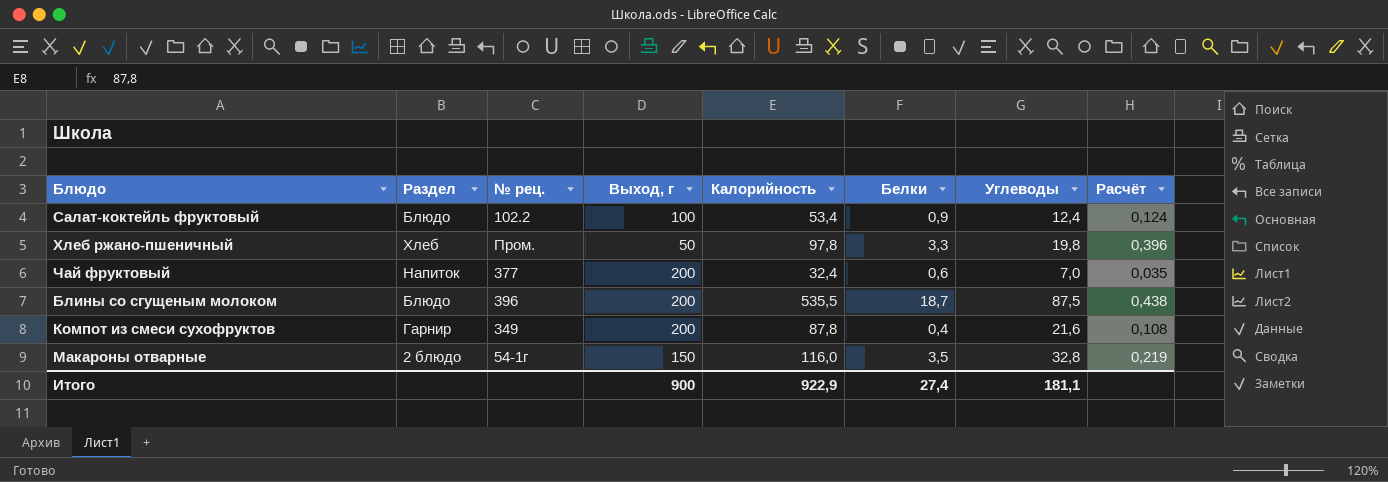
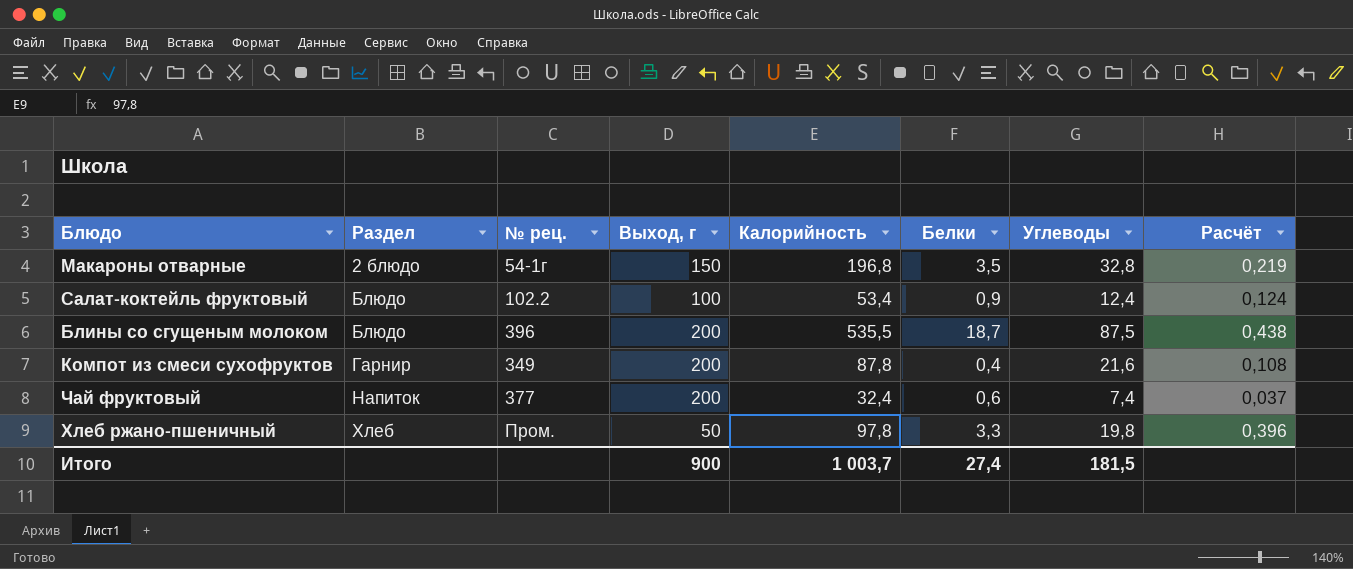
row order: none -> Раздел ascending
Макароны отварные | Калорийность: 116,0 -> 196,8
Чай фруктовый | Углеводы: 7,0 -> 7,4
Чай фруктовый | Расчёт: 0,035 -> 0,037
Итого | Калорийность: 922,9 -> 1 003,7
Итого | Углеводы: 181,1 -> 181,5

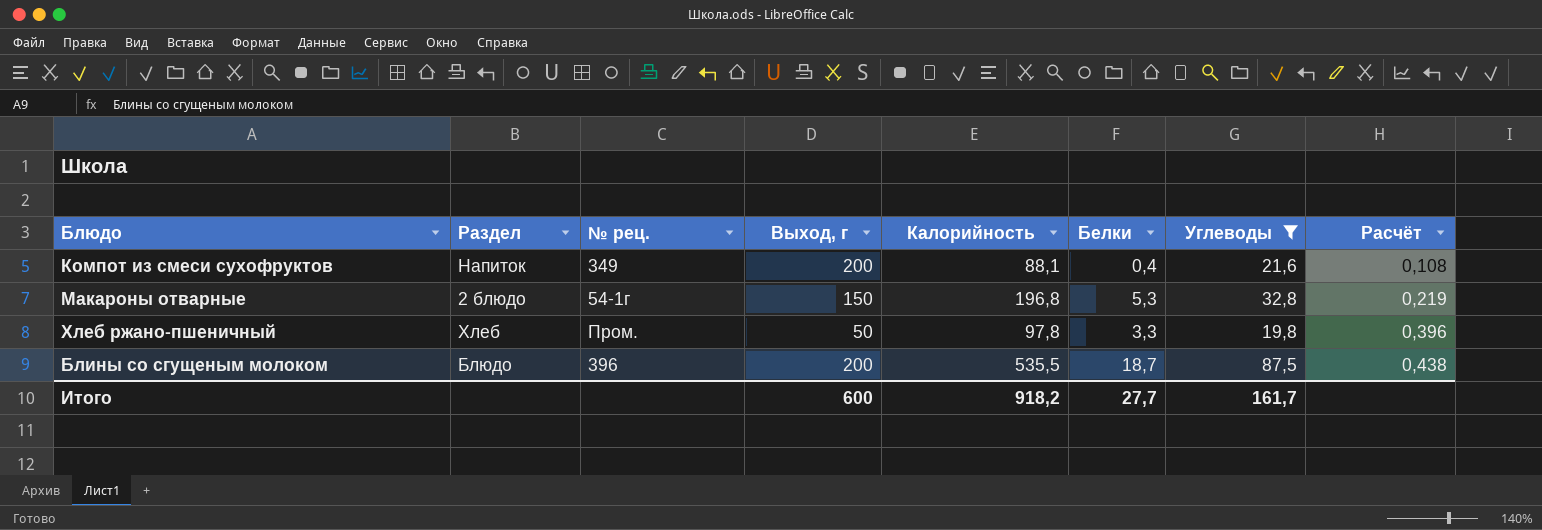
filter: none -> Углеводы >= 19,8
row order: Раздел ascending -> Расчёт ascending
Компот из смеси сухофруктов | Раздел: Гарнир -> Напиток
Компот из смеси сухофруктов | Калорийность: 87,8 -> 88,1
Макароны отварные | Белки: 3,5 -> 5,3
Итого | Выход, г: 900 -> 600
Итого | Калорийность: 1 003,7 -> 918,2
Итого | Белки: 27,4 -> 27,7
Итого | Углеводы: 181,5 -> 161,7

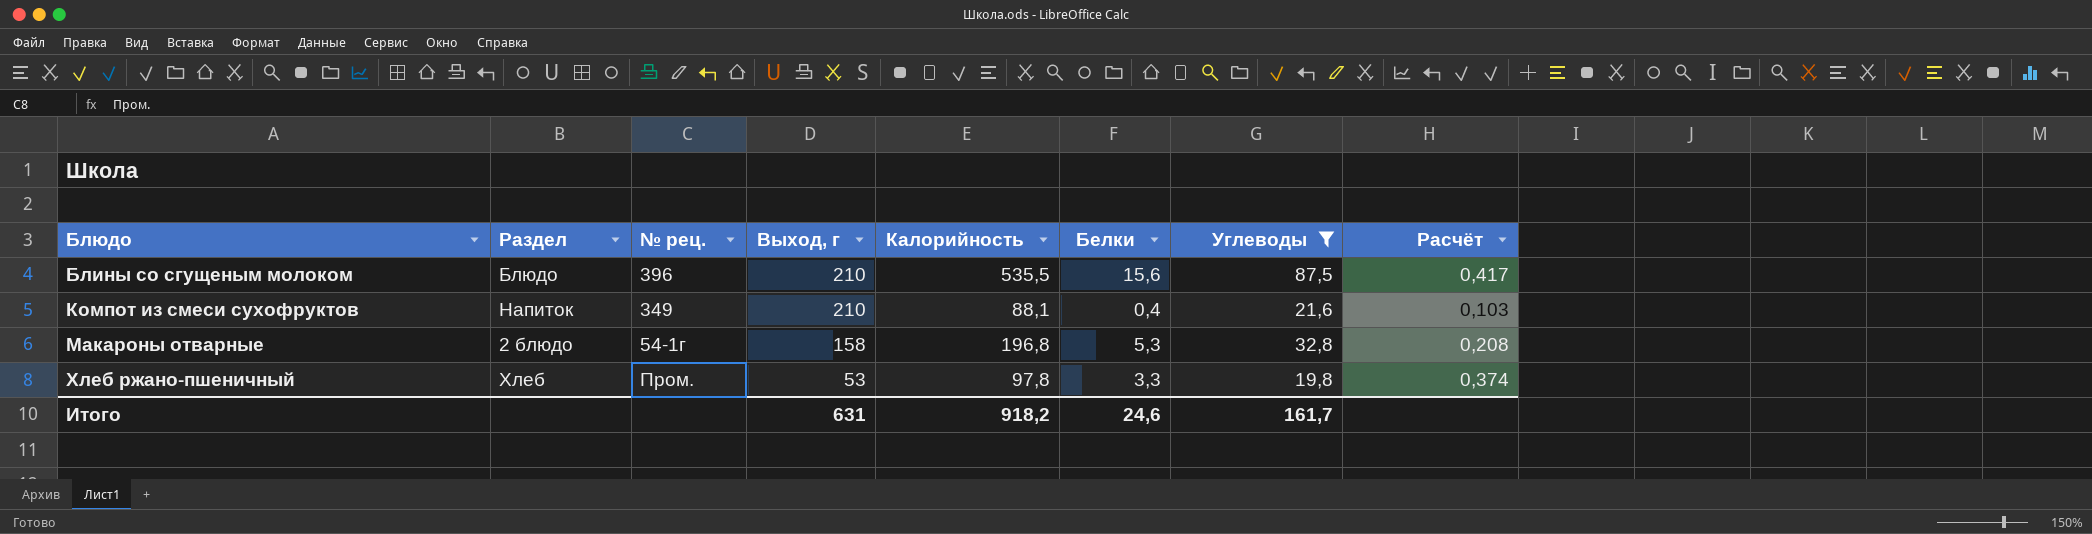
row order: Расчёт ascending -> Блюдо ascending
Блины со сгущеным молоком | Выход, г: 200 -> 210
Блины со сгущеным молоком | Белки: 18,7 -> 15,6
Блины со сгущеным молоком | Расчёт: 0,438 -> 0,417
Компот из смеси сухофруктов | Выход, г: 200 -> 210
Компот из смеси сухофруктов | Расчёт: 0,108 -> 0,103
Макароны отварные | Выход, г: 150 -> 158
Макароны отварные | Расчёт: 0,219 -> 0,208
Хлеб ржано-пшеничный | Выход, г: 50 -> 53
Хлеб ржано-пшеничный | Расчёт: 0,396 -> 0,374
Итого | Выход, г: 600 -> 631
Итого | Белки: 27,7 -> 24,6

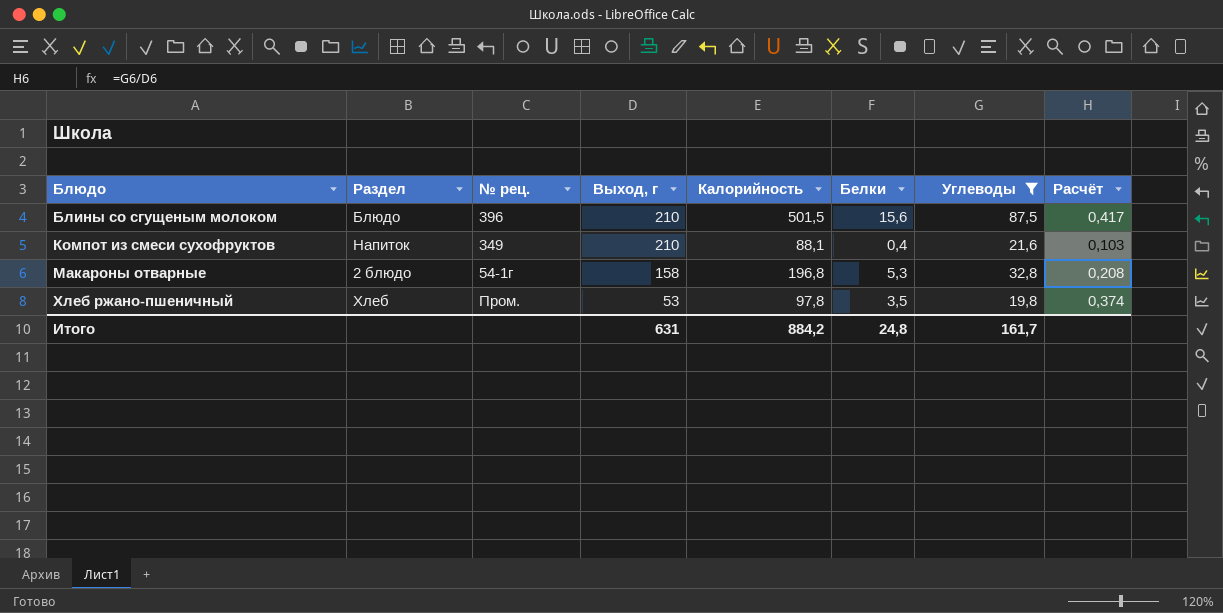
Блины со сгущеным молоком | Калорийность: 535,5 -> 501,5
Хлеб ржано-пшеничный | Белки: 3,3 -> 3,5
Итого | Калорийность: 918,2 -> 884,2
Итого | Белки: 24,6 -> 24,8

